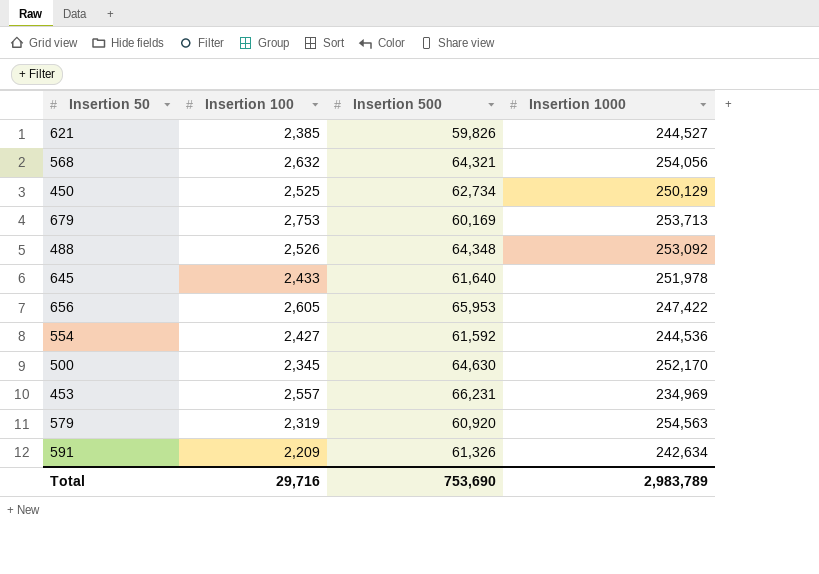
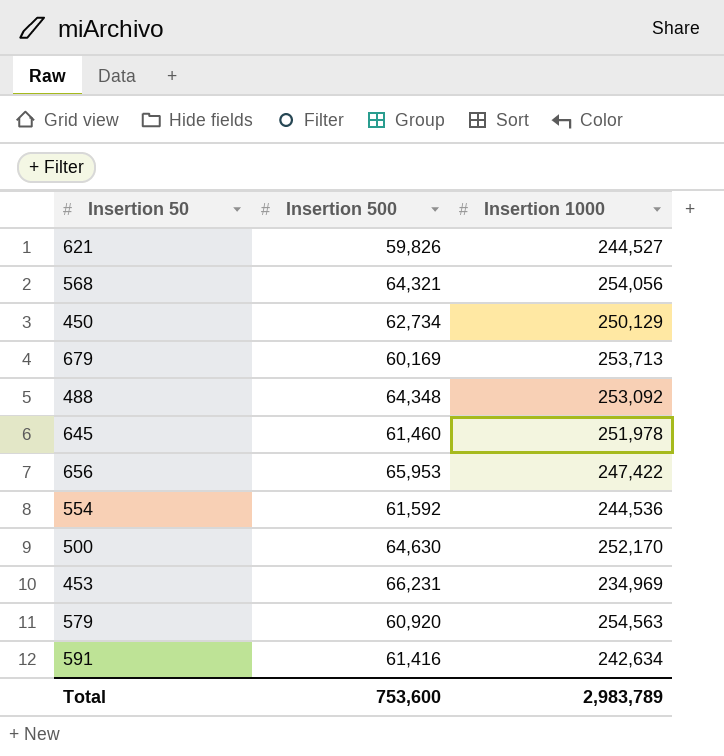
column Insertion 100 | position: 2 -> none
645 | Insertion 500: 61,640 -> 61,460
591 | Insertion 500: 61,326 -> 61,416
Total | Insertion 500: 753,690 -> 753,600

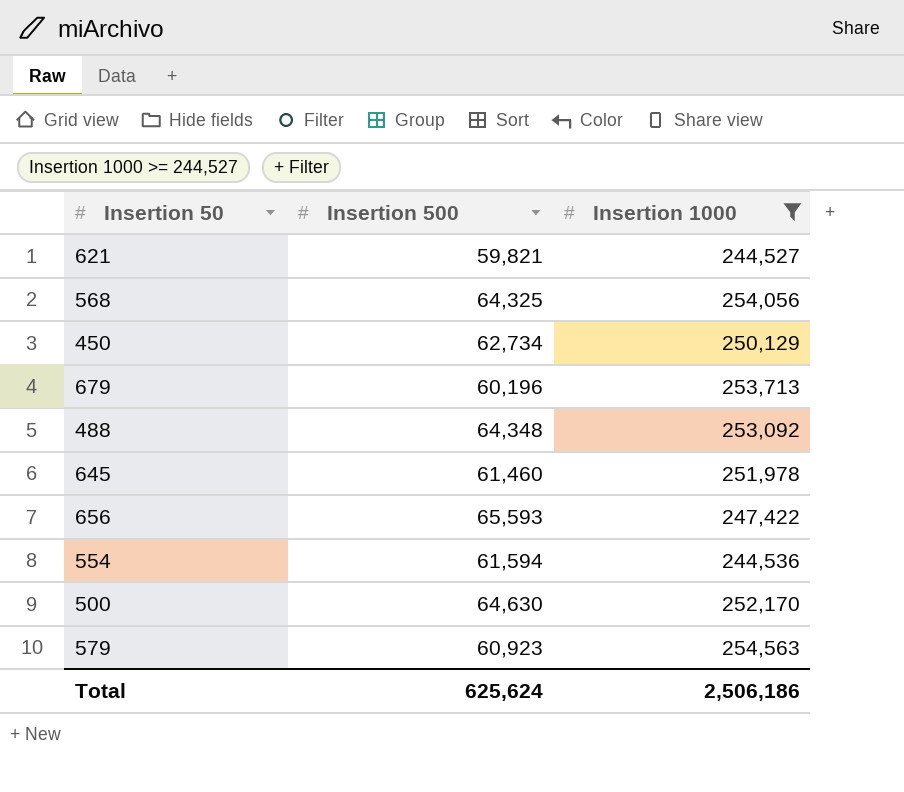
filter: none -> Insertion 1000 >= 244,527
621 | Insertion 500: 59,826 -> 59,821
568 | Insertion 500: 64,321 -> 64,325
679 | Insertion 500: 60,169 -> 60,196
656 | Insertion 500: 65,953 -> 65,593
554 | Insertion 500: 61,592 -> 61,594
579 | Insertion 500: 60,920 -> 60,923
Total | Insertion 500: 753,600 -> 625,624
Total | Insertion 1000: 2,983,789 -> 2,506,186

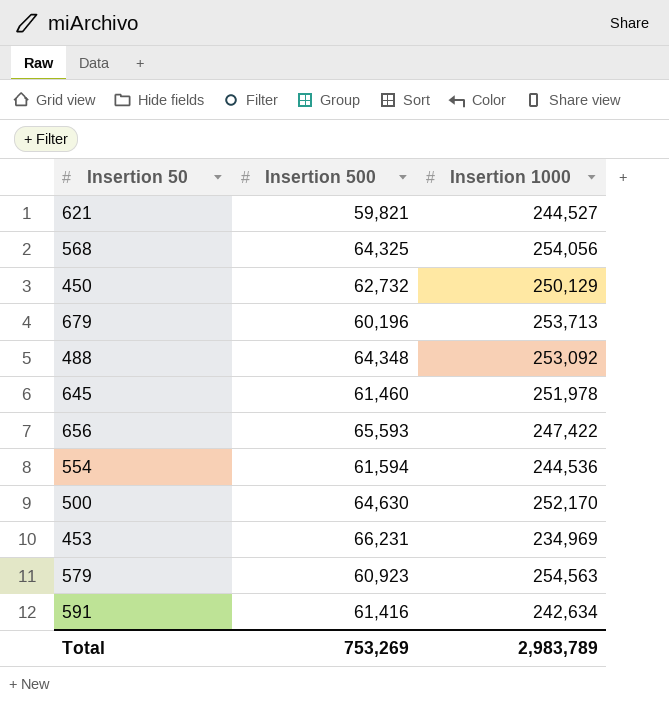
filter: Insertion 1000 >= 244,527 -> none
450 | Insertion 500: 62,734 -> 62,732
Total | Insertion 500: 625,624 -> 753,269
Total | Insertion 1000: 2,506,186 -> 2,983,789

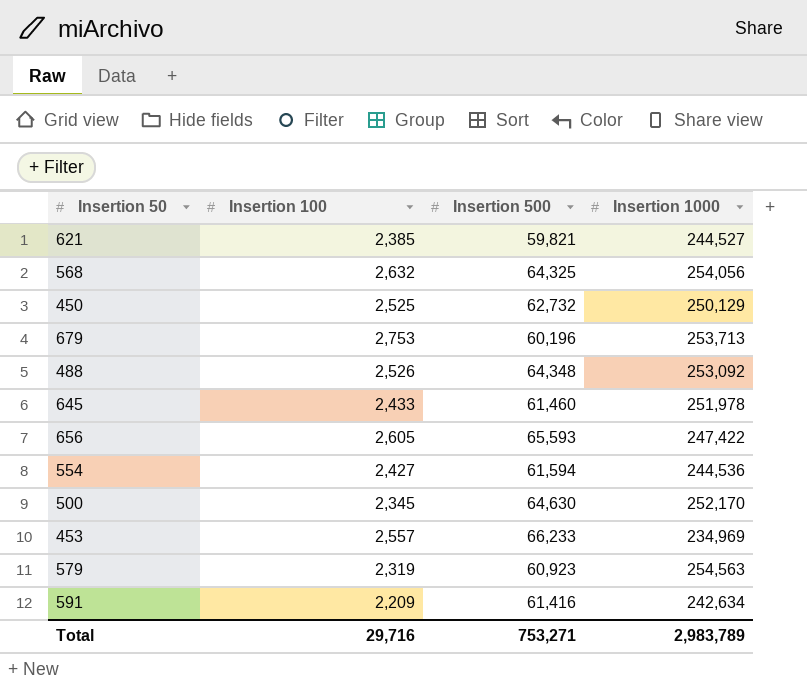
column Insertion 100 | position: none -> 2
453 | Insertion 500: 66,231 -> 66,233
Total | Insertion 500: 753,269 -> 753,271

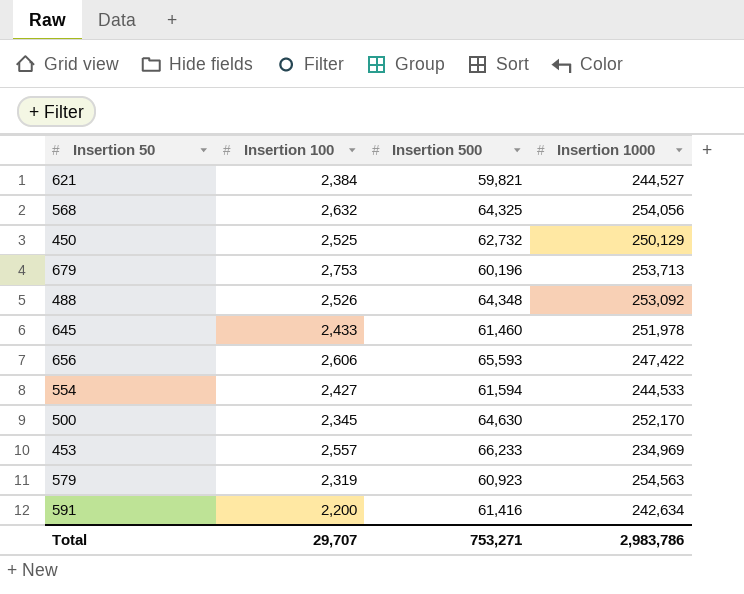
621 | Insertion 100: 2,385 -> 2,384
656 | Insertion 100: 2,605 -> 2,606
554 | Insertion 1000: 244,536 -> 244,533
591 | Insertion 100: 2,209 -> 2,200
Total | Insertion 100: 29,716 -> 29,707
Total | Insertion 1000: 2,983,789 -> 2,983,786

